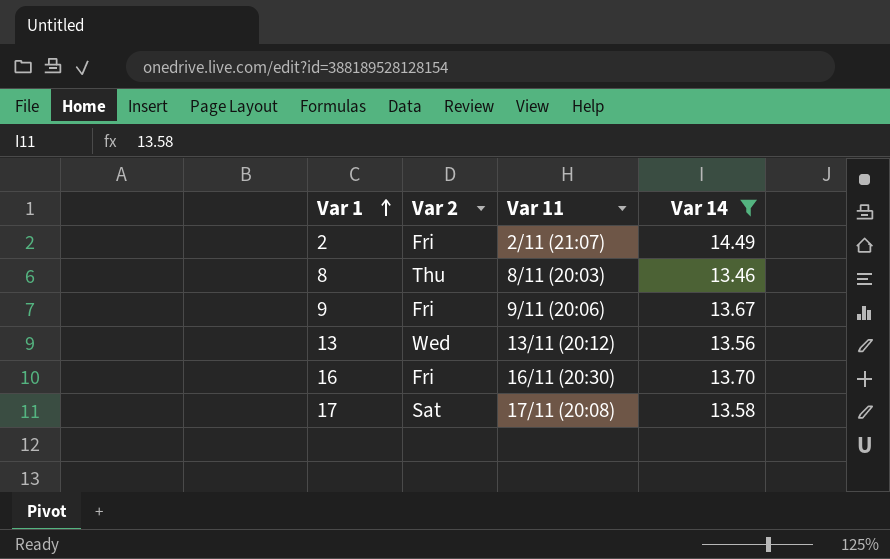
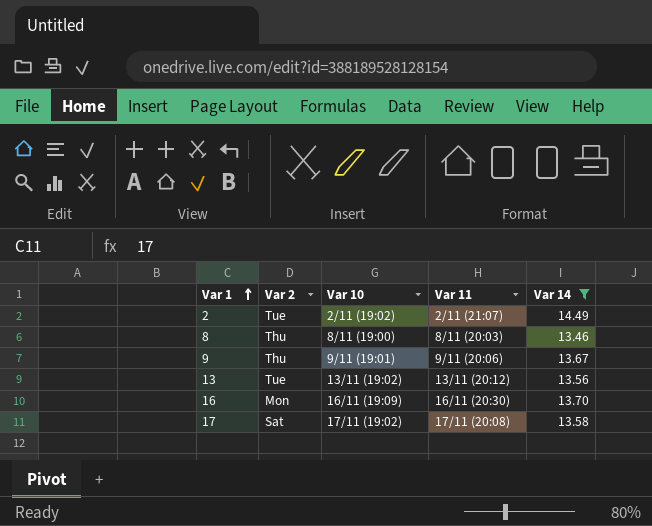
column Var 10 | position: none -> 3
2 | Var 2: Fri -> Tue
9 | Var 2: Fri -> Thu
13 | Var 2: Wed -> Tue
16 | Var 2: Fri -> Mon

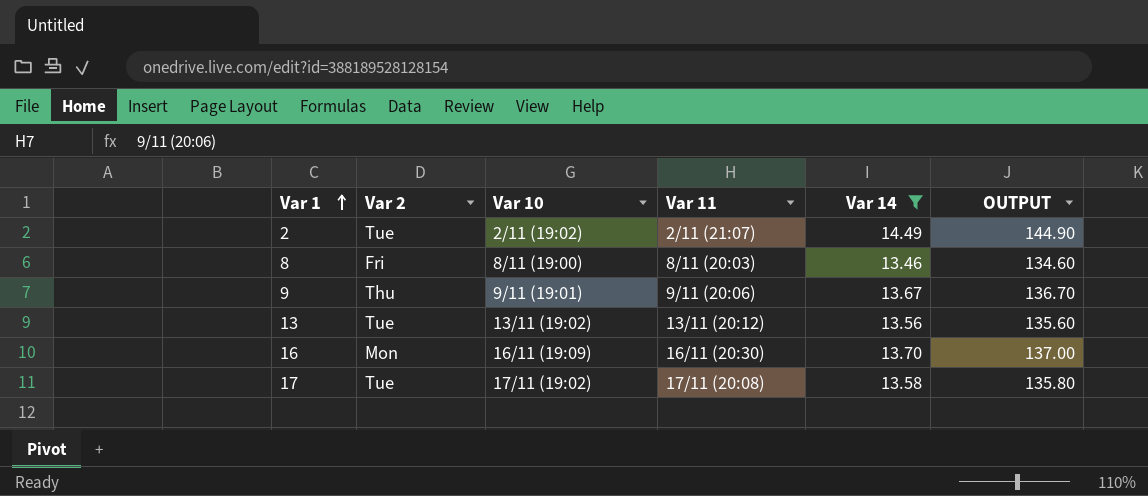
column OUTPUT | formula: none -> [Var 14] * 10
8 | Var 2: Thu -> Fri
17 | Var 2: Sat -> Tue

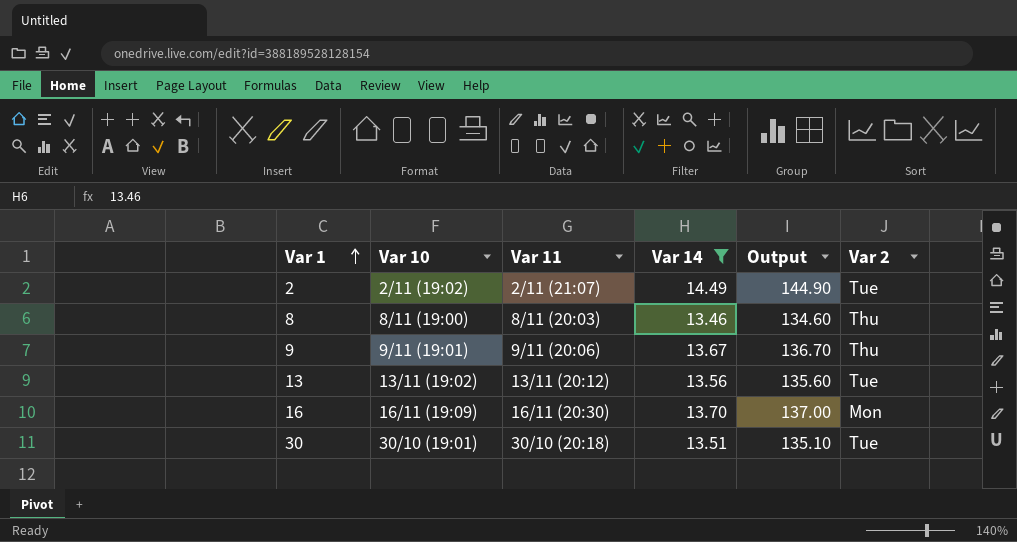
column name: OUTPUT -> Output
column Var 2 | position: 2 -> 6
row 17: Tue | 17/11 (19:02) | 17/11 (20:08) | 13.58 | 135.80 -> none
8 | Var 2: Fri -> Thu
row 30: none -> 30/10 (19:01) | 30/10 (20:18) | 13.51 | 135.10 | Tue

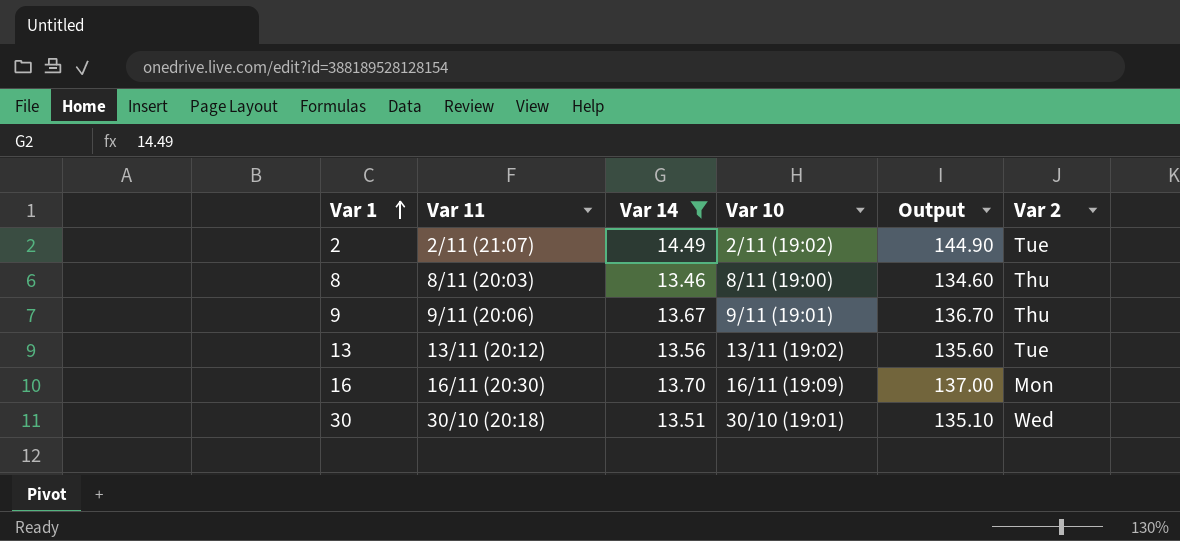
column Var 10 | position: 2 -> 4
30 | Var 2: Tue -> Wed

